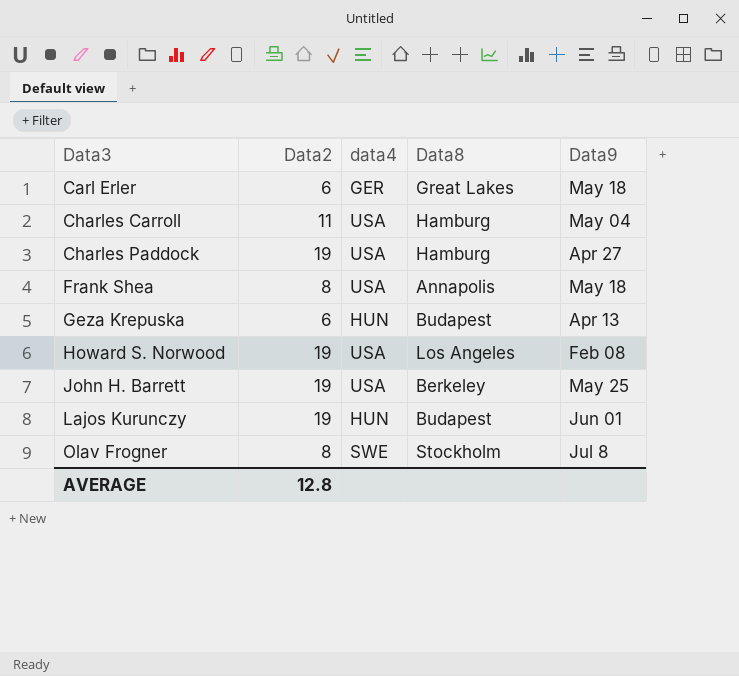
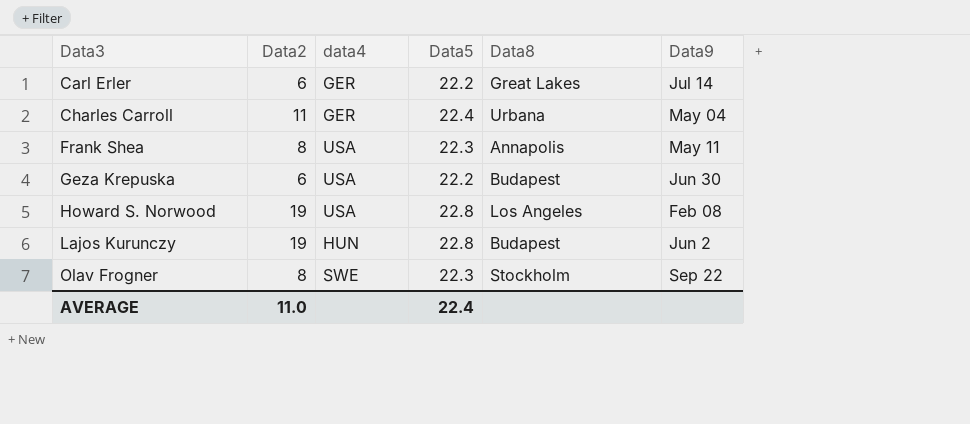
column Data5 | position: none -> 4
row Charles Paddock: 19 | USA | Hamburg | Apr 27 -> none
row John H. Barrett: 19 | USA | Berkeley | May 25 -> none
Carl Erler | Data9: May 18 -> Jul 14
Charles Carroll | data4: USA -> GER
Charles Carroll | Data8: Hamburg -> Urbana
Frank Shea | Data9: May 18 -> May 11
Geza Krepuska | data4: HUN -> USA
Geza Krepuska | Data9: Apr 13 -> Jun 30
Lajos Kurunczy | Data9: Jun 01 -> Jun 2
Olav Frogner | Data9: Jul 8 -> Sep 22
AVERAGE | Data2: 12.8 -> 11.0

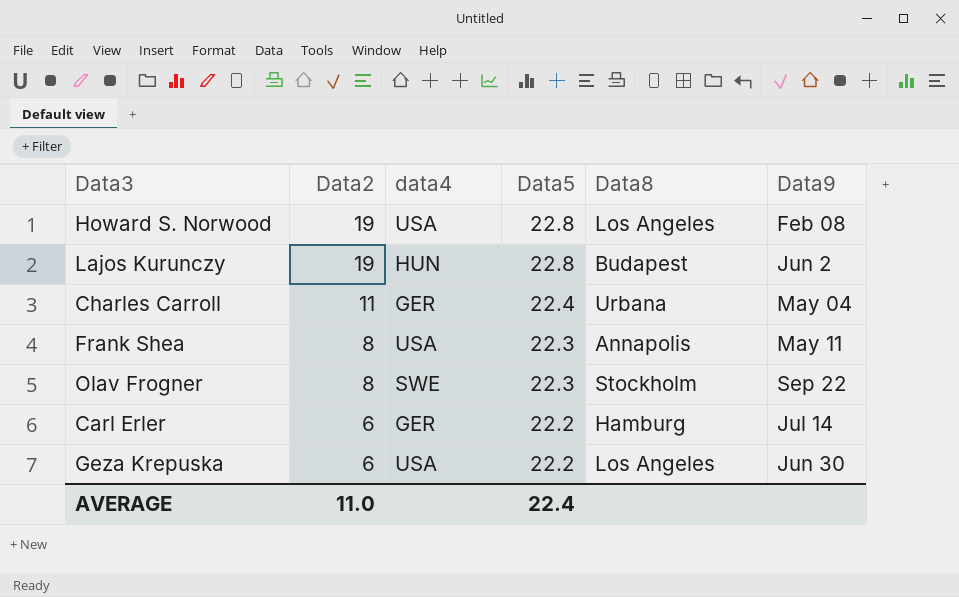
row order: Data3 ascending -> Data2 descending
Carl Erler | Data8: Great Lakes -> Hamburg
Geza Krepuska | Data8: Budapest -> Los Angeles

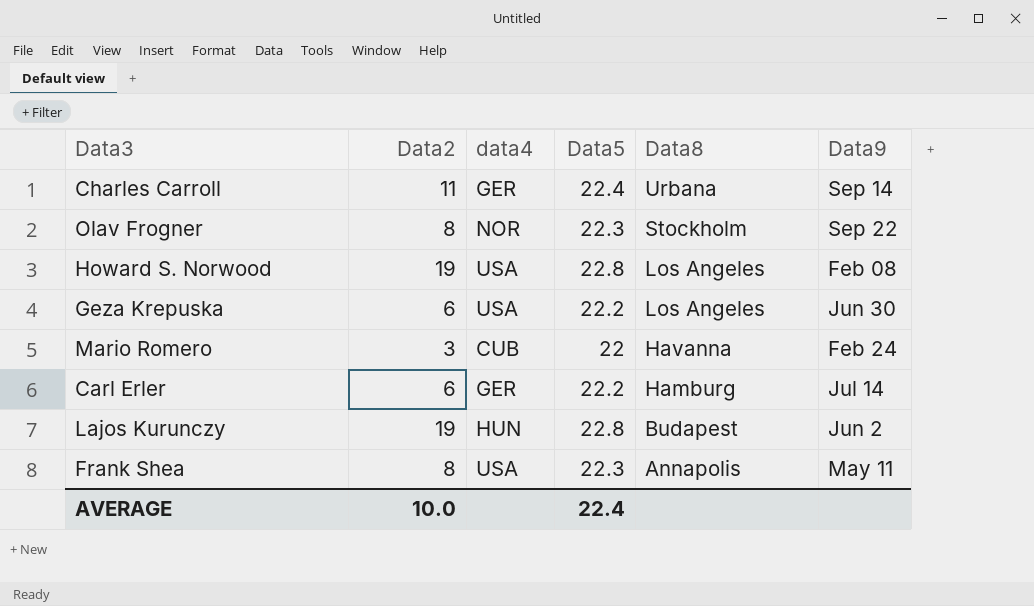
row order: Data2 descending -> Data8 descending
Charles Carroll | Data9: May 04 -> Sep 14
Olav Frogner | data4: SWE -> NOR
row Mario Romero: none -> 3 | CUB | 22 | Havanna | Feb 24
AVERAGE | Data2: 11.0 -> 10.0

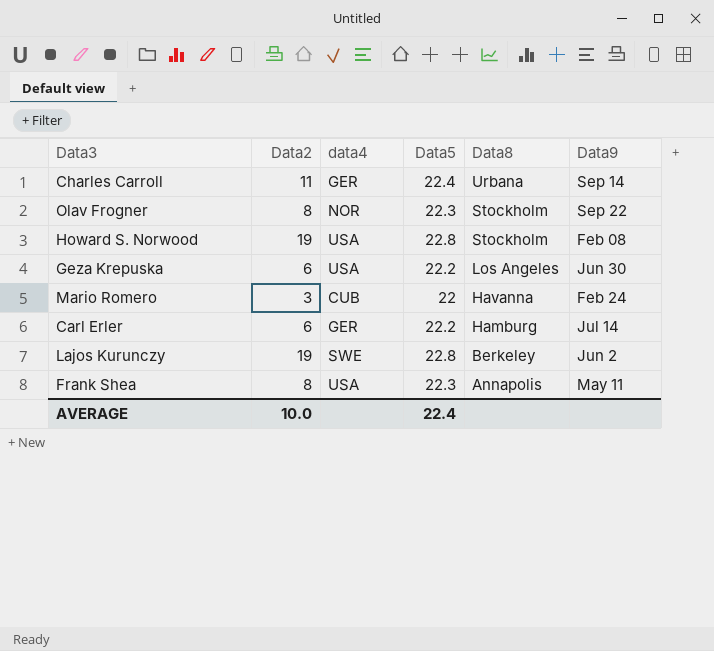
Howard S. Norwood | Data8: Los Angeles -> Stockholm
Lajos Kurunczy | data4: HUN -> SWE
Lajos Kurunczy | Data8: Budapest -> Berkeley

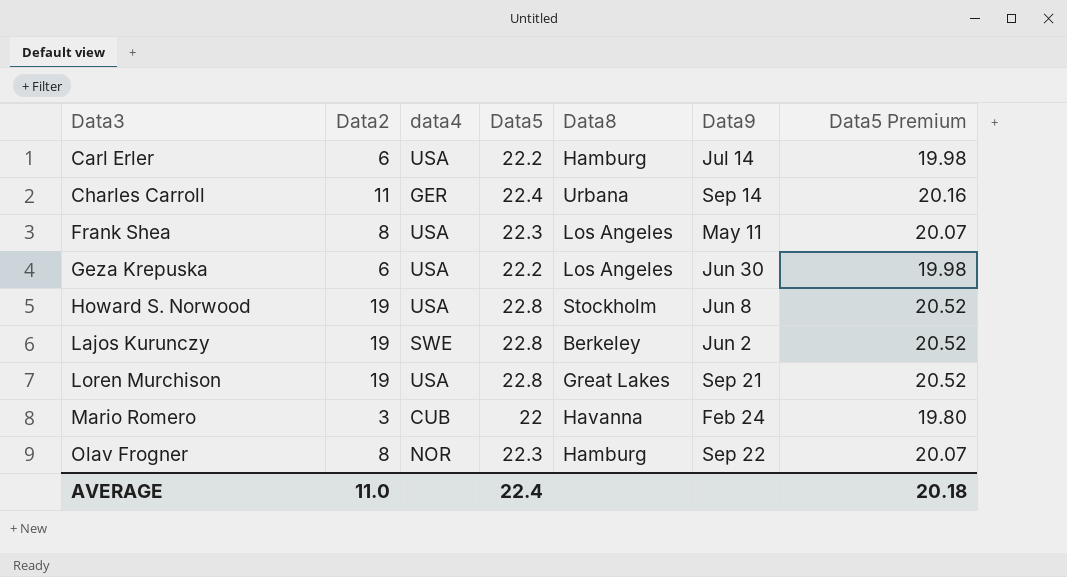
row order: Data8 descending -> Data3 ascending
column Data5 Premium | formula: none -> [Data5] * 0.9
Carl Erler | data4: GER -> USA
Frank Shea | Data8: Annapolis -> Los Angeles
Howard S. Norwood | Data9: Feb 08 -> Jun 8
row Loren Murchison: none -> 19 | USA | 22.8 | Great Lakes | Sep 21 | 20.52
Olav Frogner | Data8: Stockholm -> Hamburg
AVERAGE | Data2: 10.0 -> 11.0

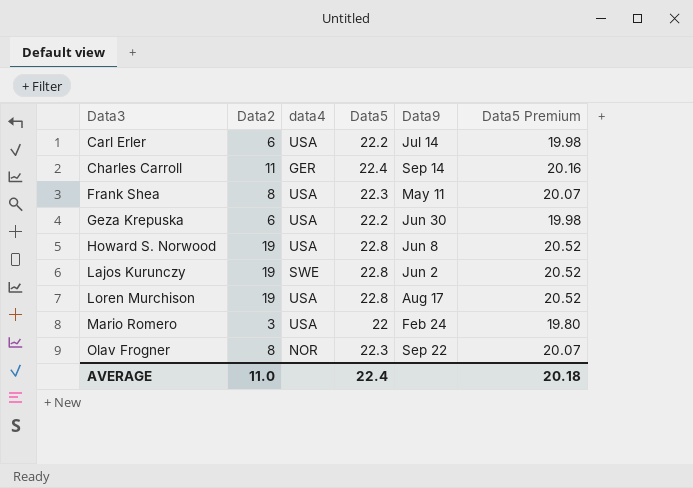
column Data8 | position: 5 -> none
Loren Murchison | Data9: Sep 21 -> Aug 17
Mario Romero | data4: CUB -> USA

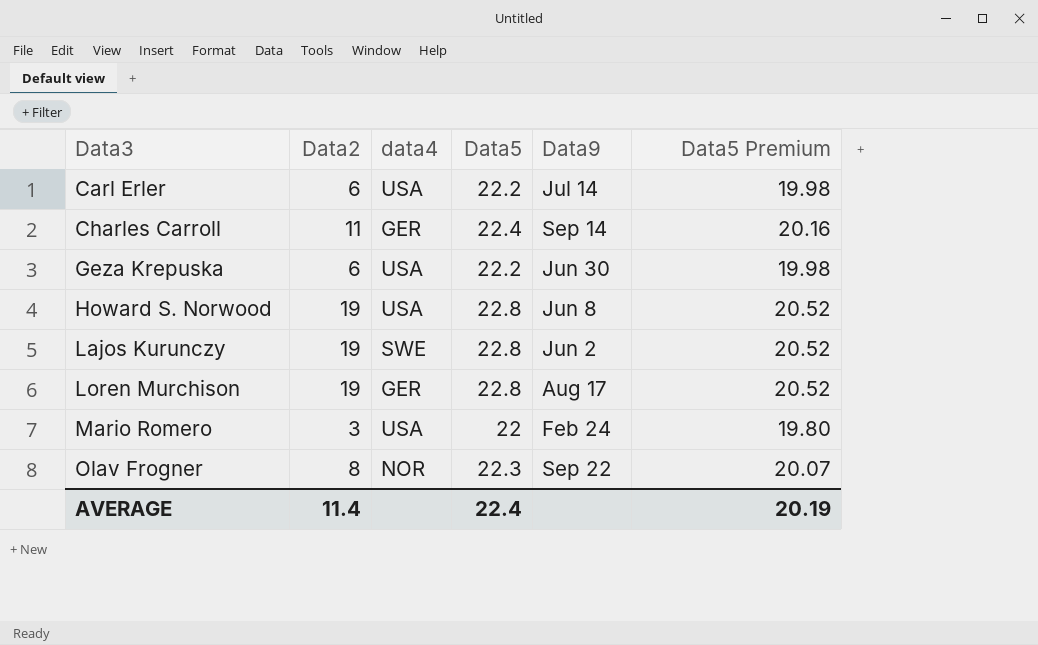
row Frank Shea: 8 | USA | 22.3 | May 11 | 20.07 -> none
Loren Murchison | data4: USA -> GER
AVERAGE | Data2: 11.0 -> 11.4
AVERAGE | Data5 Premium: 20.18 -> 20.19

